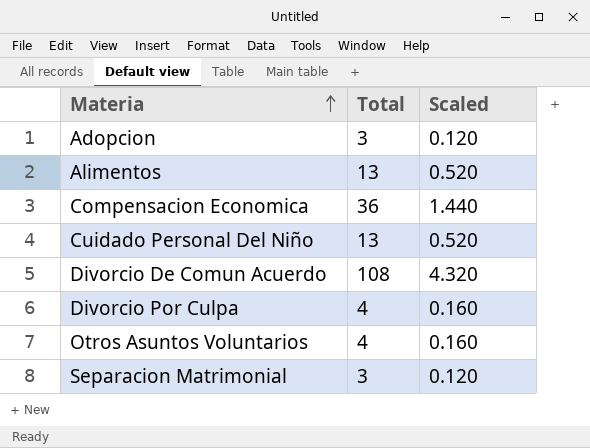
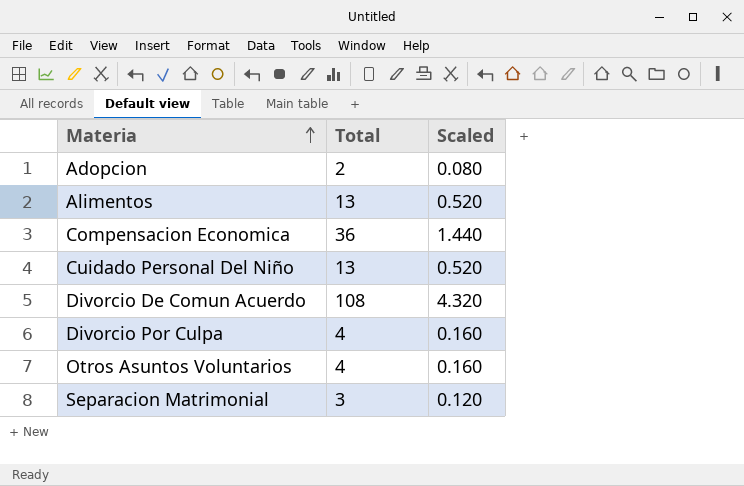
Adopcion | Total: 3 -> 2
Adopcion | Scaled: 0.120 -> 0.080

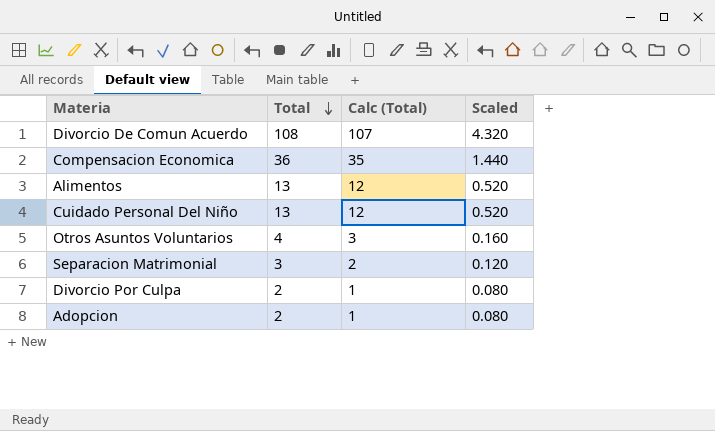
row order: Materia ascending -> Total descending
column Calc (Total) | formula: none -> [Total] - 1
Divorcio Por Culpa | Total: 4 -> 2
Divorcio Por Culpa | Scaled: 0.160 -> 0.080

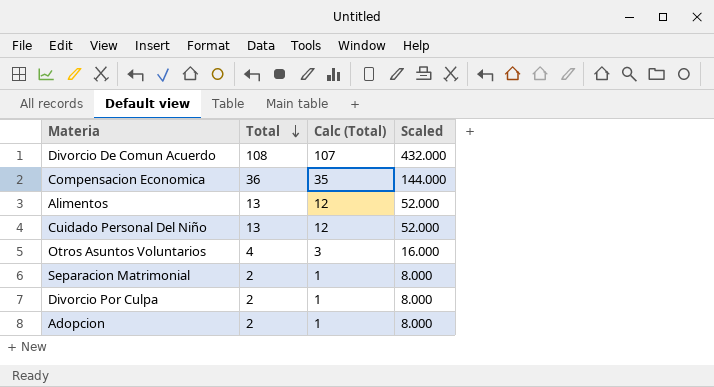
column Scaled | formula: [Total] * 0.04 -> [Total] * 4
Separacion Matrimonial | Total: 3 -> 2
Separacion Matrimonial | Calc (Total): 2 -> 1

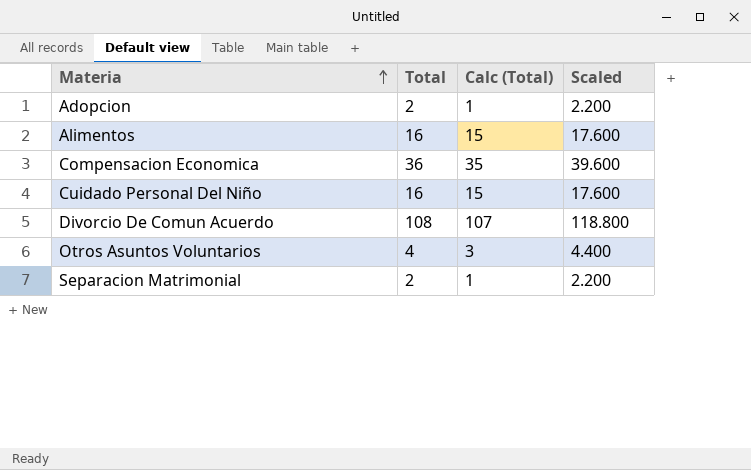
row order: Total descending -> Materia ascending
column Scaled | formula: [Total] * 4 -> [Total] * 1.1
row Divorcio Por Culpa: 2 | 1 | 8.000 -> none
Alimentos | Total: 13 -> 16
Alimentos | Calc (Total): 12 -> 15
Cuidado Personal Del Niño | Total: 13 -> 16
Cuidado Personal Del Niño | Calc (Total): 12 -> 15

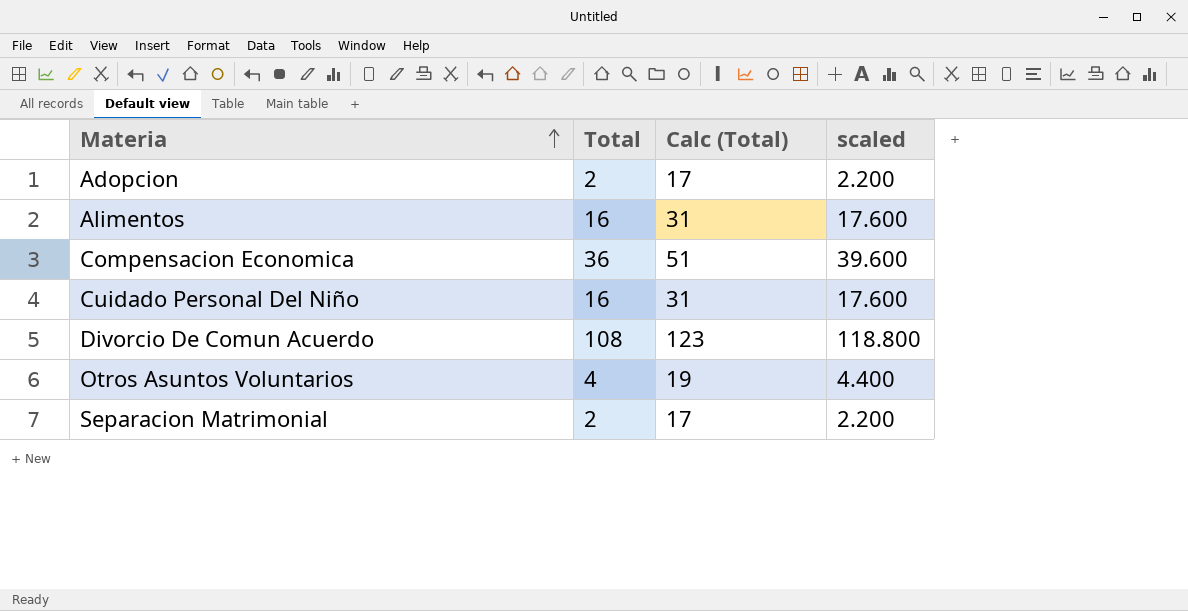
column Calc (Total) | formula: [Total] - 1 -> [Total] + 15
column name: Scaled -> scaled

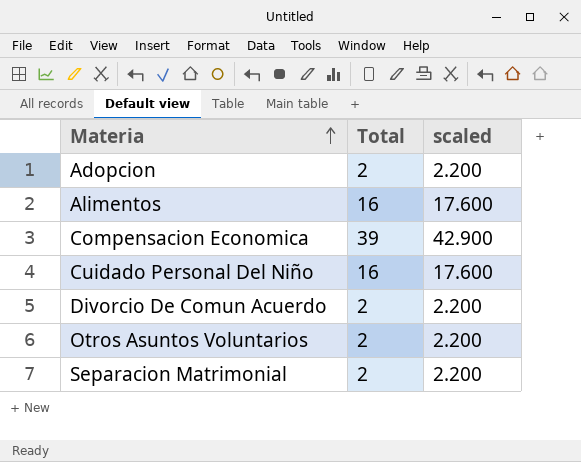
column Calc (Total) | formula: [Total] + 15 -> none
Compensacion Economica | Total: 36 -> 39
Compensacion Economica | scaled: 39.600 -> 42.900
Divorcio De Comun Acuerdo | Total: 108 -> 2
Divorcio De Comun Acuerdo | scaled: 118.800 -> 2.200
Otros Asuntos Voluntarios | Total: 4 -> 2
Otros Asuntos Voluntarios | scaled: 4.400 -> 2.200

